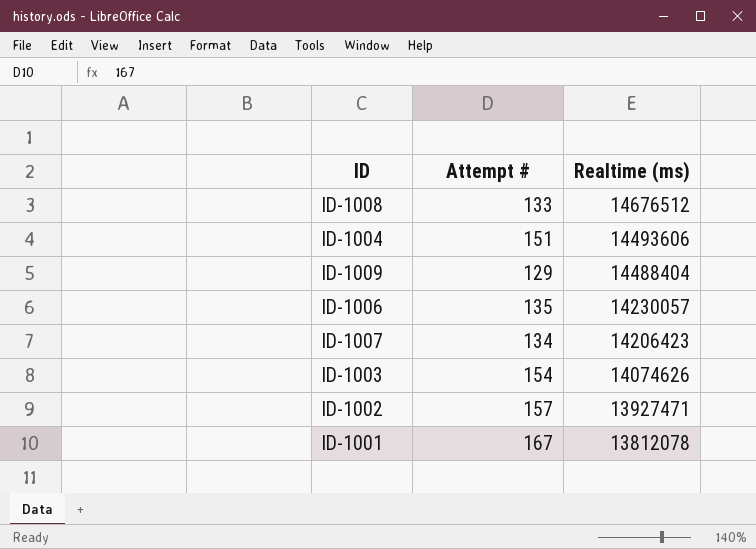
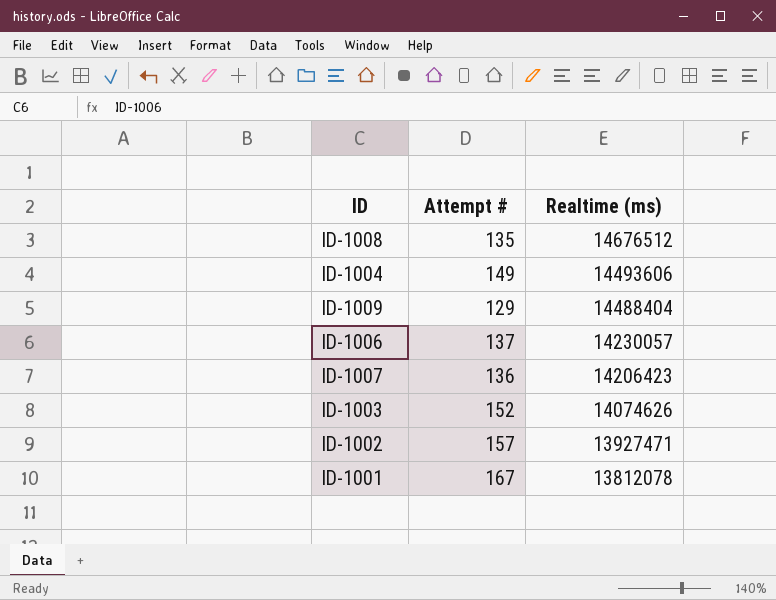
ID-1008 | Attempt #: 133 -> 135
ID-1004 | Attempt #: 151 -> 149
ID-1006 | Attempt #: 135 -> 137
ID-1007 | Attempt #: 134 -> 136
ID-1003 | Attempt #: 154 -> 152

